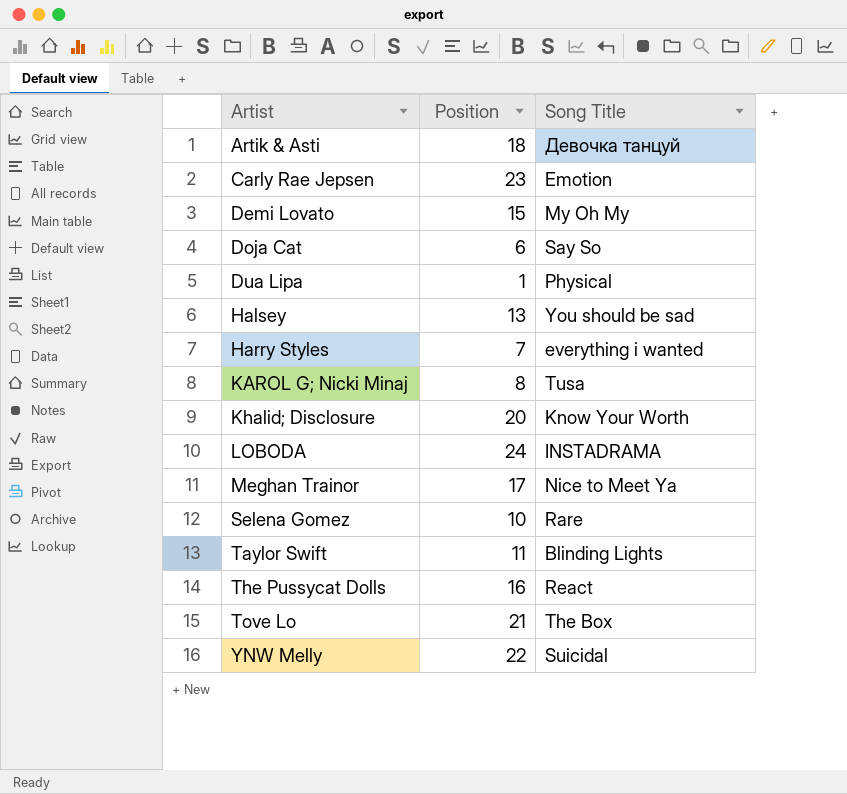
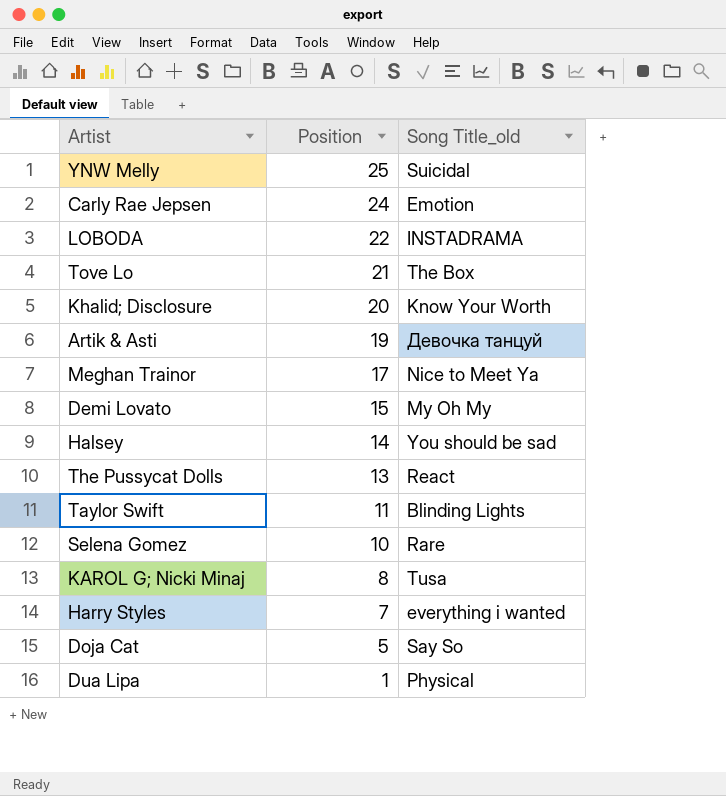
row order: Artist ascending -> Position descending
column name: Song Title -> Song Title_old
YNW Melly | Position: 22 -> 25
Carly Rae Jepsen | Position: 23 -> 24
LOBODA | Position: 24 -> 22
Artik & Asti | Position: 18 -> 19
Halsey | Position: 13 -> 14
The Pussycat Dolls | Position: 16 -> 13
Doja Cat | Position: 6 -> 5

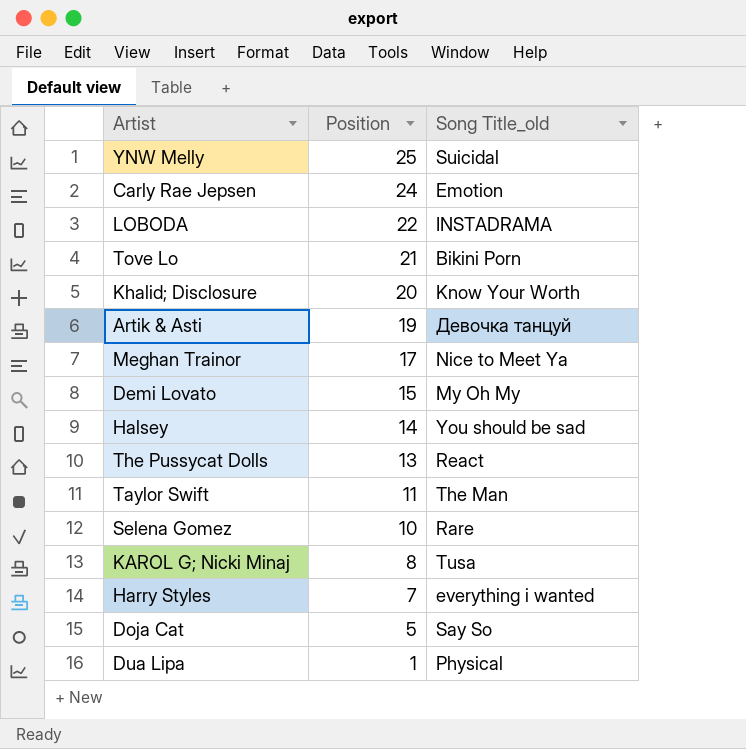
Tove Lo | Song Title_old: The Box -> Bikini Porn
Taylor Swift | Song Title_old: Blinding Lights -> The Man

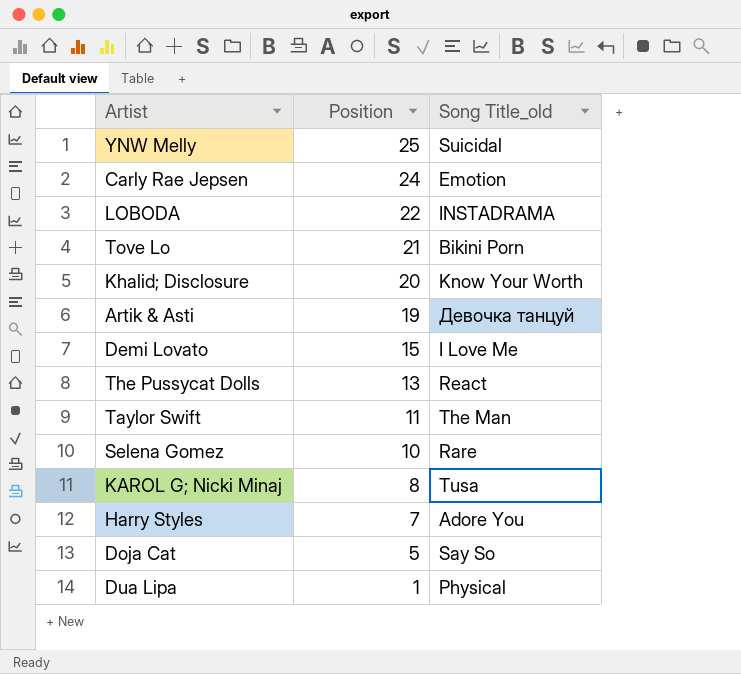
row Meghan Trainor: 17 | Nice to Meet Ya -> none
row Halsey: 14 | You should be sad -> none
Demi Lovato | Song Title_old: My Oh My -> I Love Me
Harry Styles | Song Title_old: everything i wanted -> Adore You

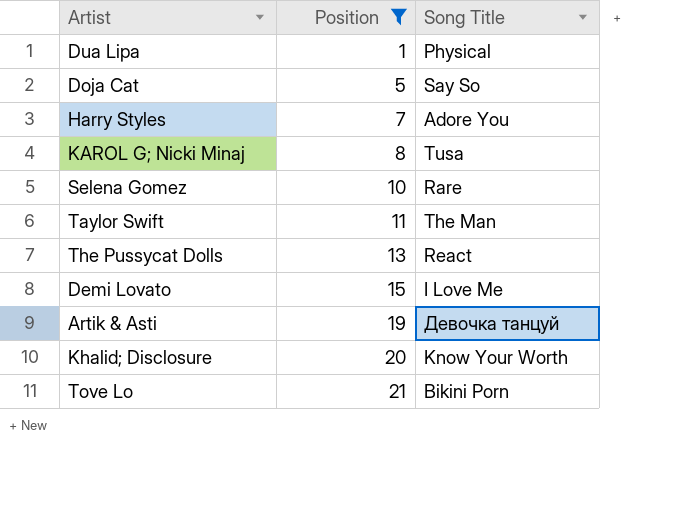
filter: none -> Position <= 21
row order: Position descending -> Position ascending
column name: Song Title_old -> Song Title

